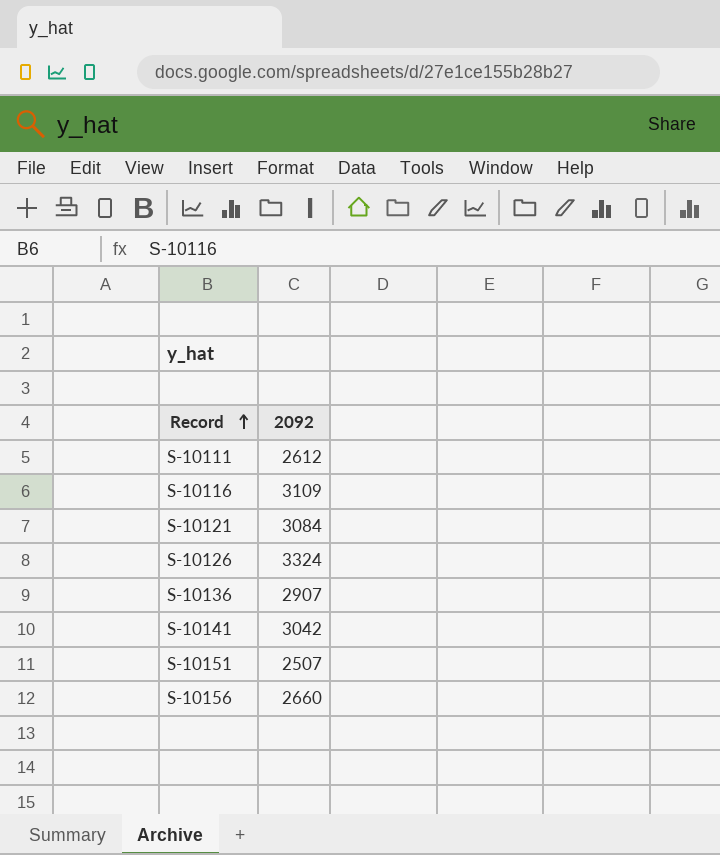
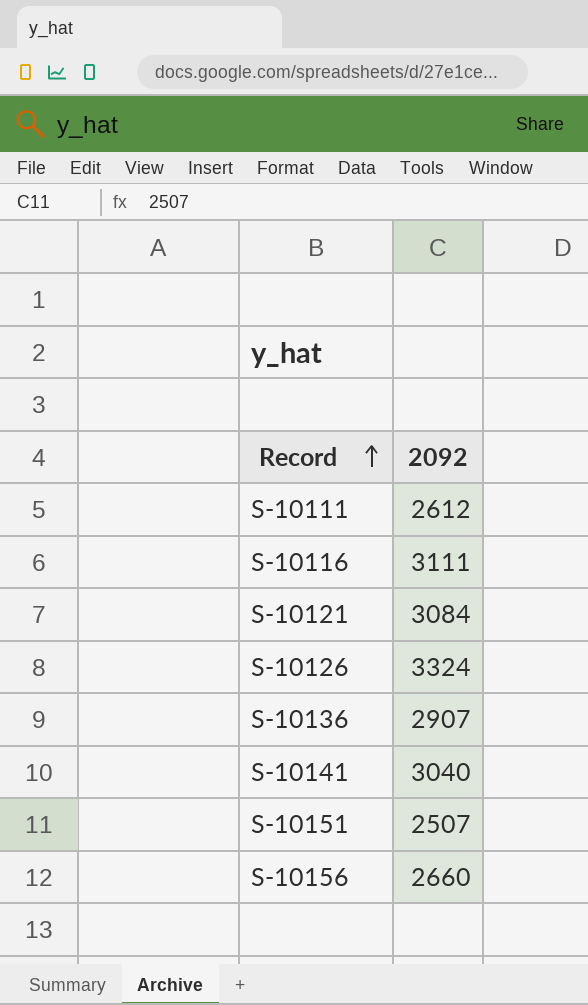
S-10116 | 2092: 3109 -> 3111
S-10141 | 2092: 3042 -> 3040

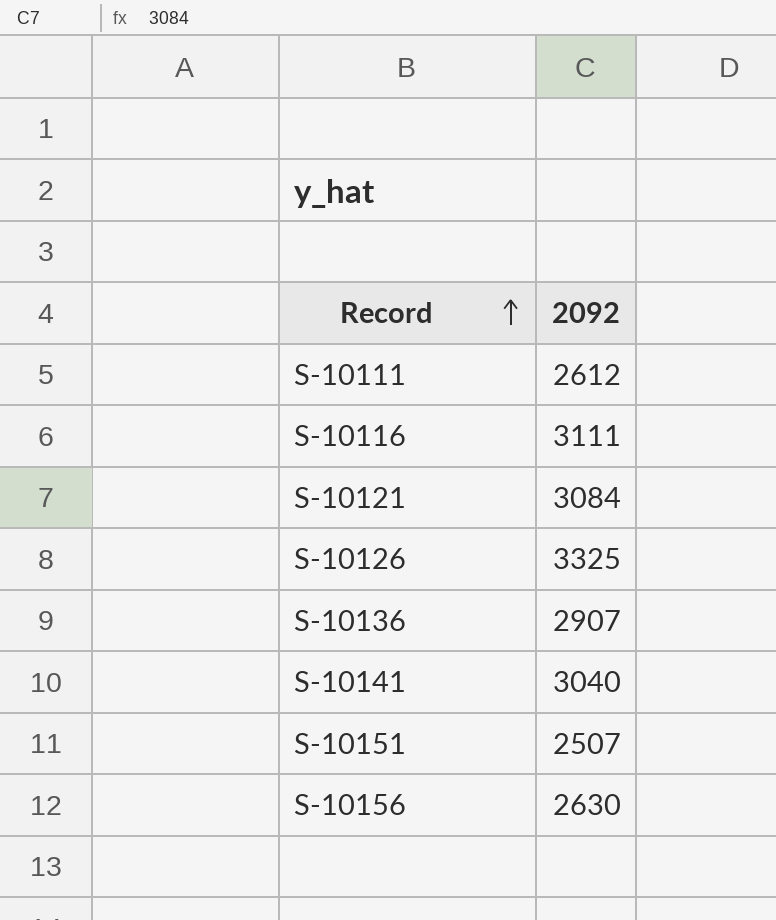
S-10126 | 2092: 3324 -> 3325
S-10156 | 2092: 2660 -> 2630

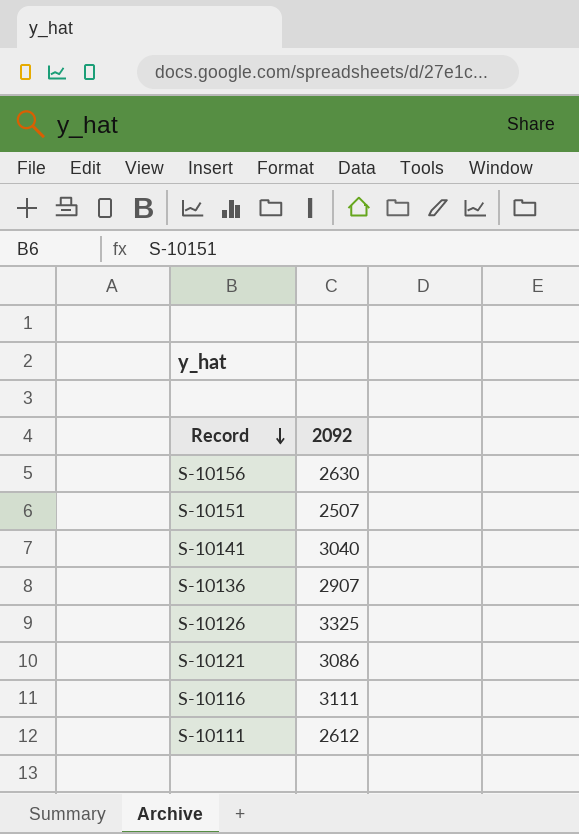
row order: Record ascending -> Record descending
S-10121 | 2092: 3084 -> 3086

